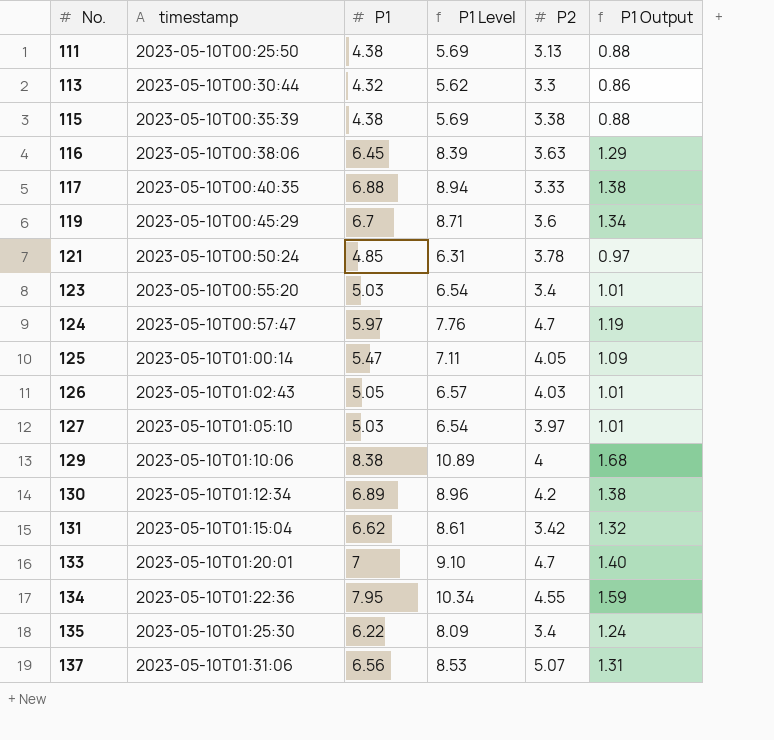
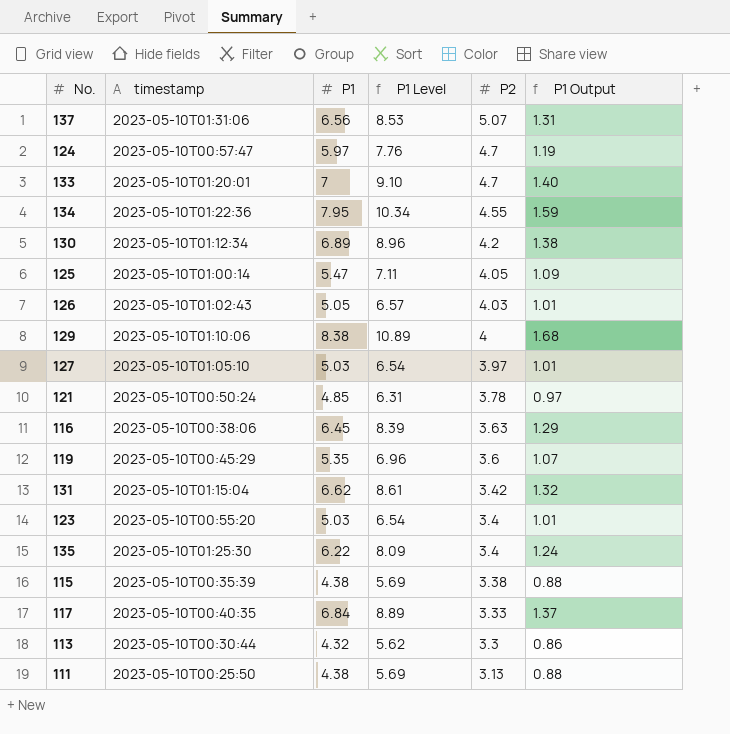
row order: No. ascending -> P2 descending
119 | P1: 6.7 -> 5.35
119 | P1 Level: 8.71 -> 6.96
119 | P1 Output: 1.34 -> 1.07
117 | P1: 6.88 -> 6.84
117 | P1 Level: 8.94 -> 8.89
117 | P1 Output: 1.38 -> 1.37

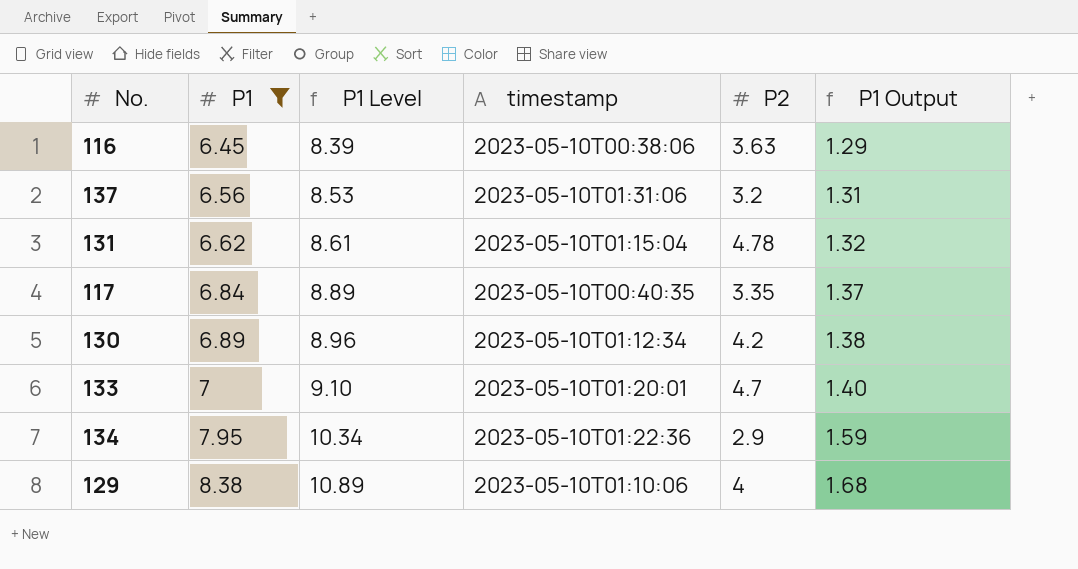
filter: none -> P1 >= 6.45
row order: P2 descending -> P1 ascending
column timestamp | position: 2 -> 4
137 | P2: 5.07 -> 3.2
131 | P2: 3.42 -> 4.78
117 | P2: 3.33 -> 3.35
134 | P2: 4.55 -> 2.9

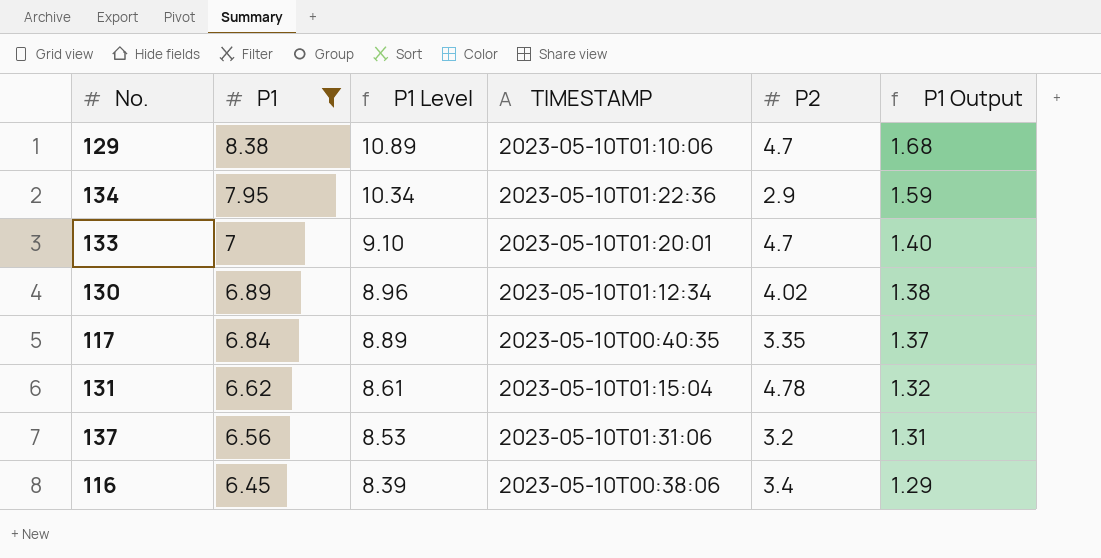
row order: P1 ascending -> P1 descending
column name: timestamp -> TIMESTAMP
129 | P2: 4 -> 4.7
130 | P2: 4.2 -> 4.02
116 | P2: 3.63 -> 3.4

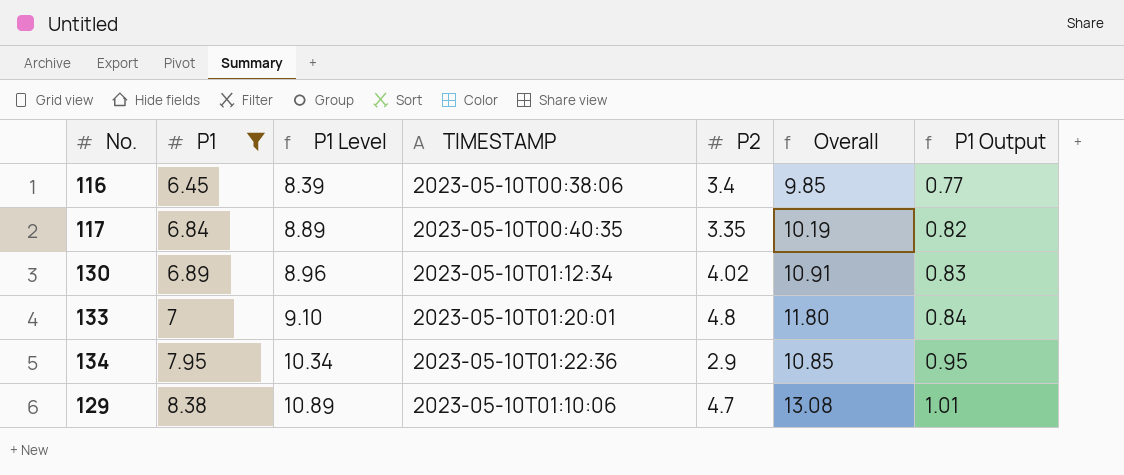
row order: P1 descending -> P1 ascending
column Overall | formula: none -> [P1] + [P2]
column P1 Output | formula: [P1] * 0.2 -> [P1] * 0.12
row 131: 6.62 | 8.61 | 2023-05-10T01:15:04 | 4.78 | 1.32 -> none
row 137: 6.56 | 8.53 | 2023-05-10T01:31:06 | 3.2 | 1.31 -> none
133 | P2: 4.7 -> 4.8

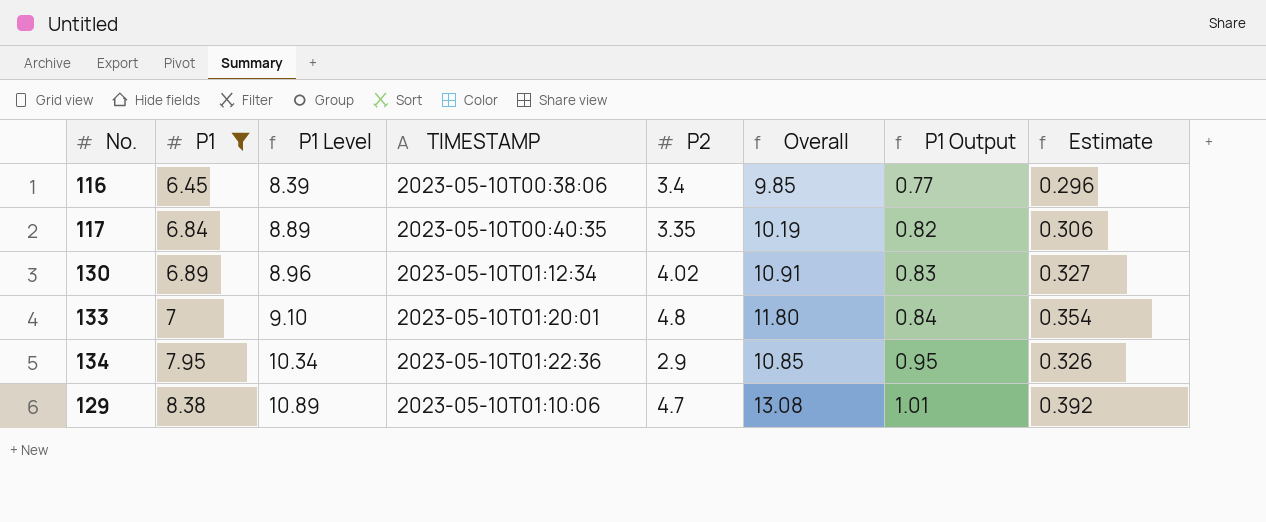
column Estimate | formula: none -> [Overall] * 0.03

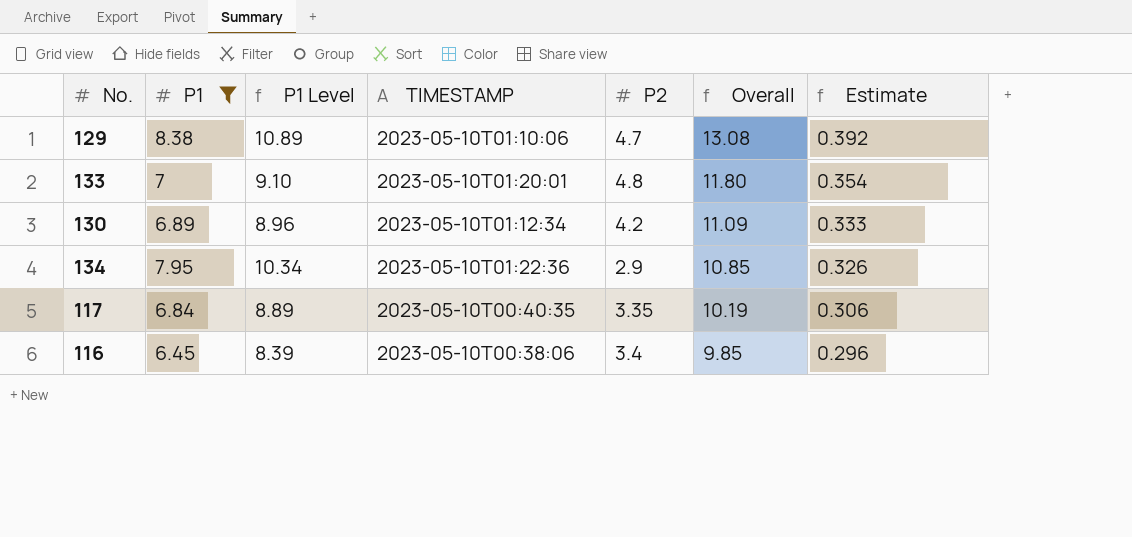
row order: P1 ascending -> Overall descending
column P1 Output | formula: [P1] * 0.12 -> none
130 | P2: 4.02 -> 4.2
130 | Overall: 10.91 -> 11.09
130 | Estimate: 0.327 -> 0.333

